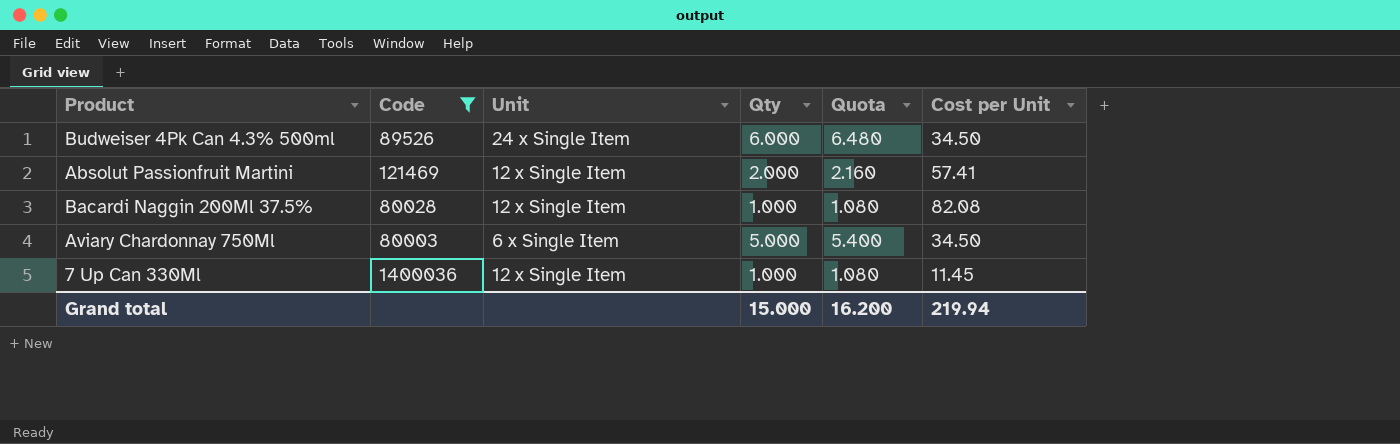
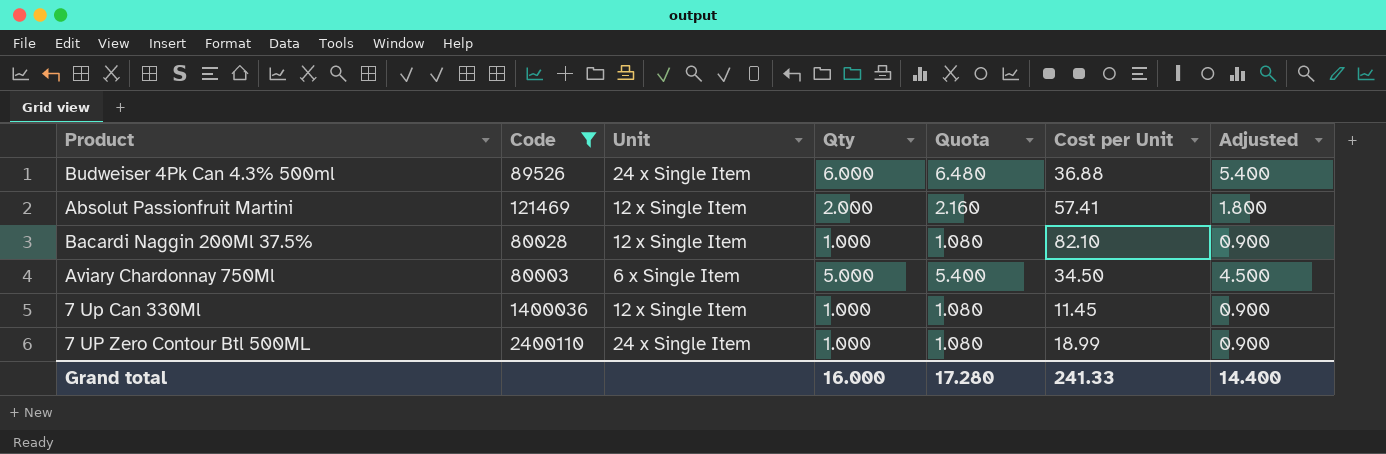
column Adjusted | formula: none -> [Qty] * 0.9
Budweiser 4Pk Can 4.3% 500ml | Cost per Unit: 34.50 -> 36.88
Bacardi Naggin 200Ml 37.5% | Cost per Unit: 82.08 -> 82.10
row 7 UP Zero Contour Btl 500ML: none -> 2400110 | 24 x Single Item | 1.000 | 1.080 | 18.99 | 0.900
Grand total | Qty: 15.000 -> 16.000
Grand total | Quota: 16.200 -> 17.280
Grand total | Cost per Unit: 219.94 -> 241.33

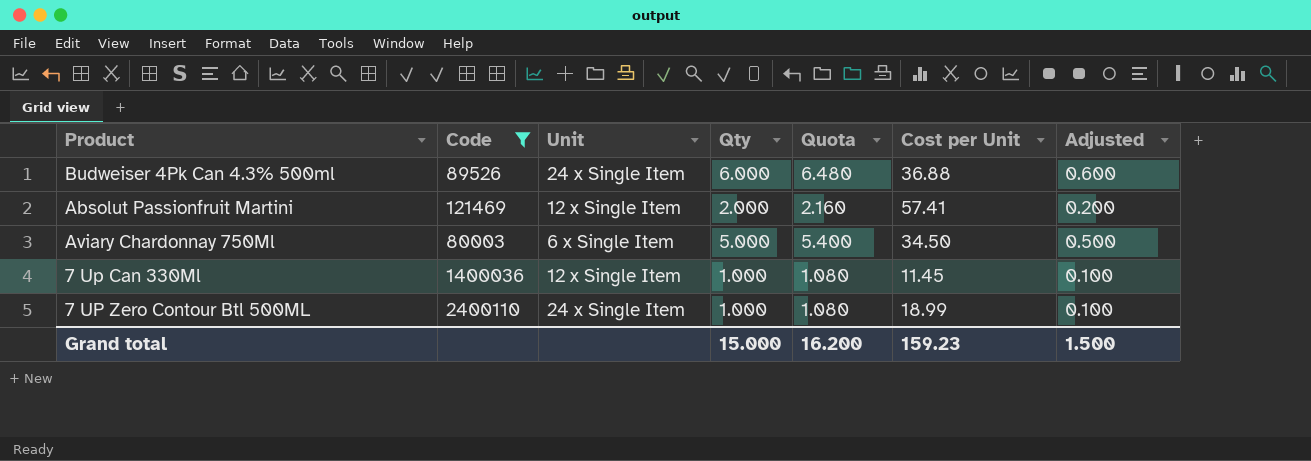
column Adjusted | formula: [Qty] * 0.9 -> [Qty] * 0.1
row Bacardi Naggin 200Ml 37.5%: 80028 | 12 x Single Item | 1.000 | 1.080 | 82.10 | 0.900 -> none
Grand total | Qty: 16.000 -> 15.000
Grand total | Quota: 17.280 -> 16.200
Grand total | Cost per Unit: 241.33 -> 159.23
Grand total | Adjusted: 14.400 -> 1.500

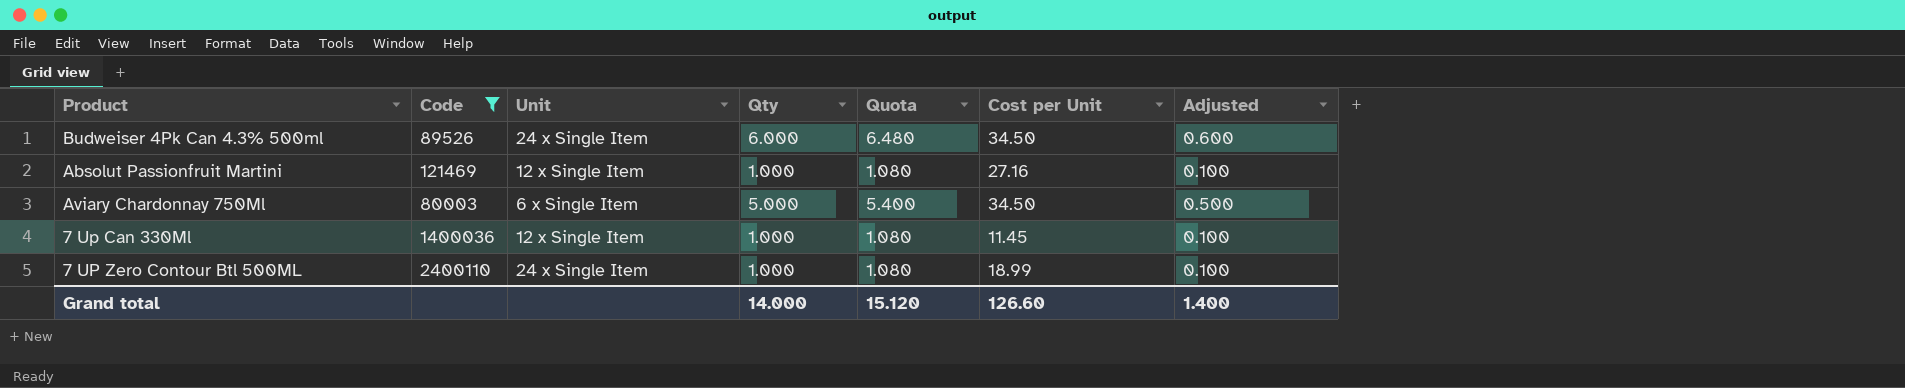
Budweiser 4Pk Can 4.3% 500ml | Cost per Unit: 36.88 -> 34.50
Absolut Passionfruit Martini | Qty: 2.000 -> 1.000
Absolut Passionfruit Martini | Quota: 2.160 -> 1.080
Absolut Passionfruit Martini | Cost per Unit: 57.41 -> 27.16
Absolut Passionfruit Martini | Adjusted: 0.200 -> 0.100
Grand total | Qty: 15.000 -> 14.000
Grand total | Quota: 16.200 -> 15.120
Grand total | Cost per Unit: 159.23 -> 126.60
Grand total | Adjusted: 1.500 -> 1.400

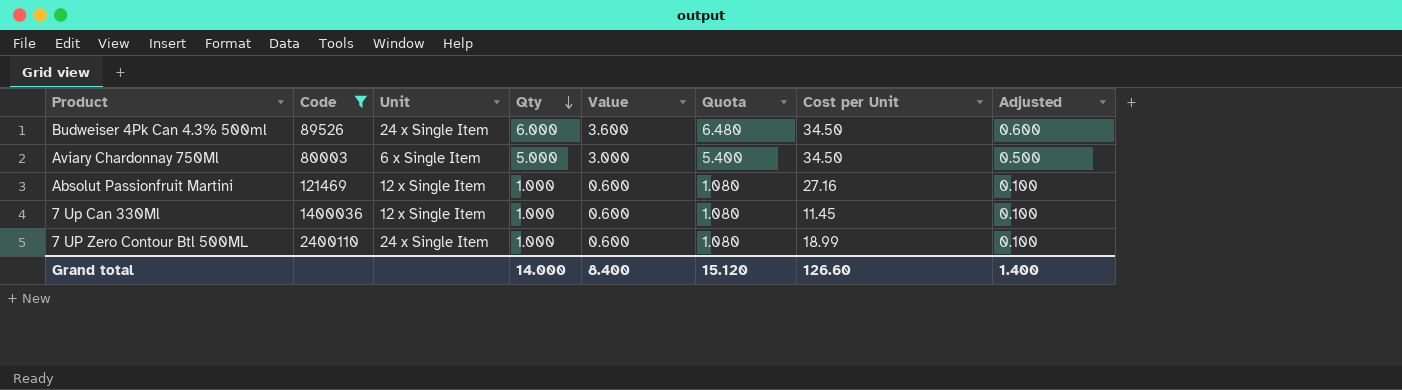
row order: none -> Qty descending
column Value | formula: none -> [Qty] * 0.6

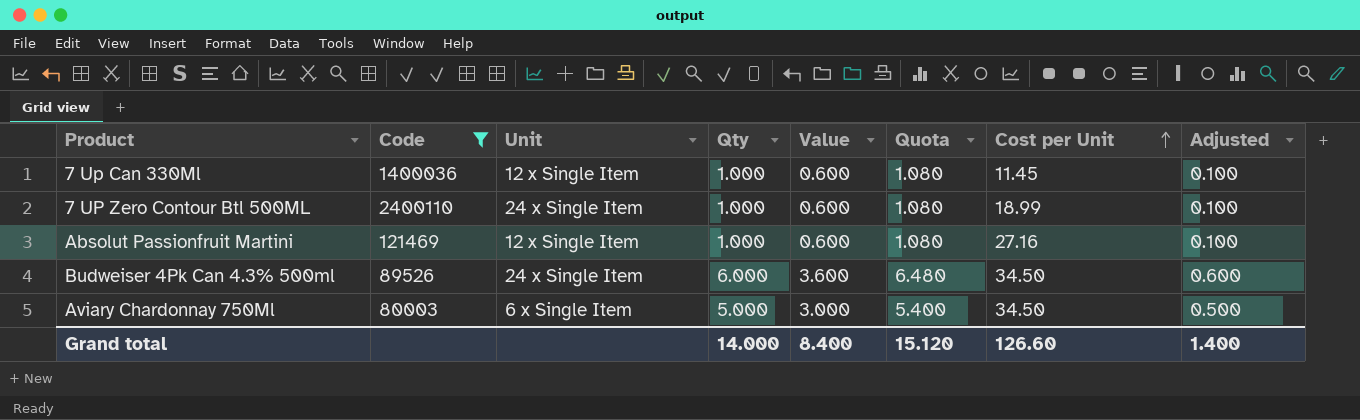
row order: Qty descending -> Cost per Unit ascending

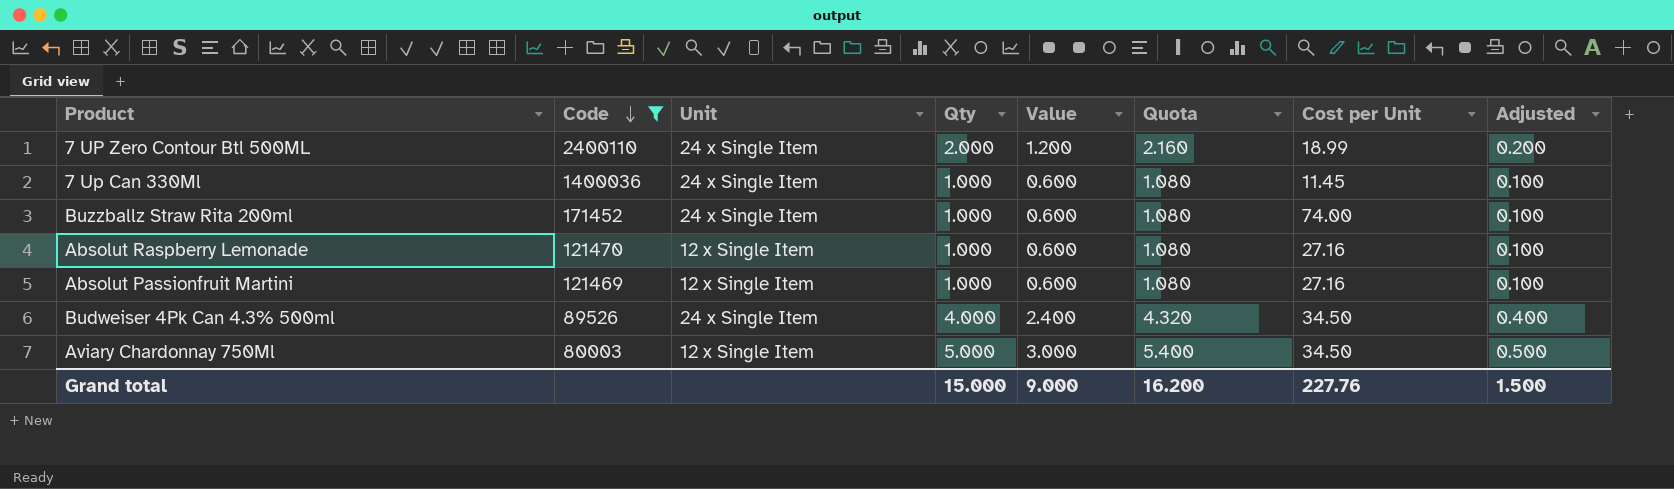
row order: Cost per Unit ascending -> Code descending
7 UP Zero Contour Btl 500ML | Qty: 1.000 -> 2.000
7 UP Zero Contour Btl 500ML | Value: 0.600 -> 1.200
7 UP Zero Contour Btl 500ML | Quota: 1.080 -> 2.160
7 UP Zero Contour Btl 500ML | Adjusted: 0.100 -> 0.200
7 Up Can 330Ml | Unit: 12 x Single Item -> 24 x Single Item
row Buzzballz Straw Rita 200ml: none -> 171452 | 24 x Single Item | 1.000 | 0.600 | 1.080 | 74.00 | 0.100
row Absolut Raspberry Lemonade: none -> 121470 | 12 x Single Item | 1.000 | 0.600 | 1.080 | 27.16 | 0.100
Budweiser 4Pk Can 4.3% 500ml | Qty: 6.000 -> 4.000
Budweiser 4Pk Can 4.3% 500ml | Value: 3.600 -> 2.400
Budweiser 4Pk Can 4.3% 500ml | Quota: 6.480 -> 4.320
Budweiser 4Pk Can 4.3% 500ml | Adjusted: 0.600 -> 0.400
Aviary Chardonnay 750Ml | Unit: 6 x Single Item -> 12 x Single Item
Grand total | Qty: 14.000 -> 15.000
Grand total | Value: 8.400 -> 9.000
Grand total | Quota: 15.120 -> 16.200
Grand total | Cost per Unit: 126.60 -> 227.76
Grand total | Adjusted: 1.400 -> 1.500

